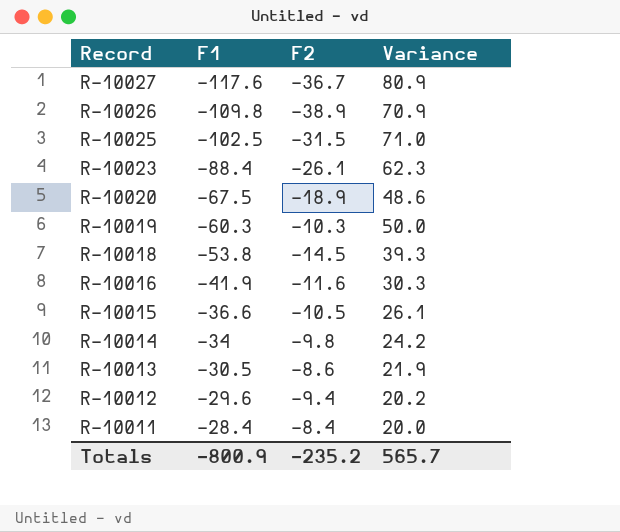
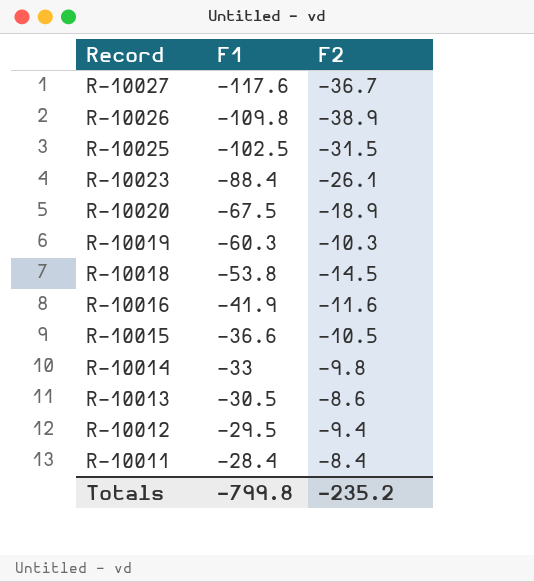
column Variance | formula: [F2] - [F1] -> none
R-10014 | F1: -34 -> -33
R-10012 | F1: -29.6 -> -29.5
Totals | F1: -800.9 -> -799.8

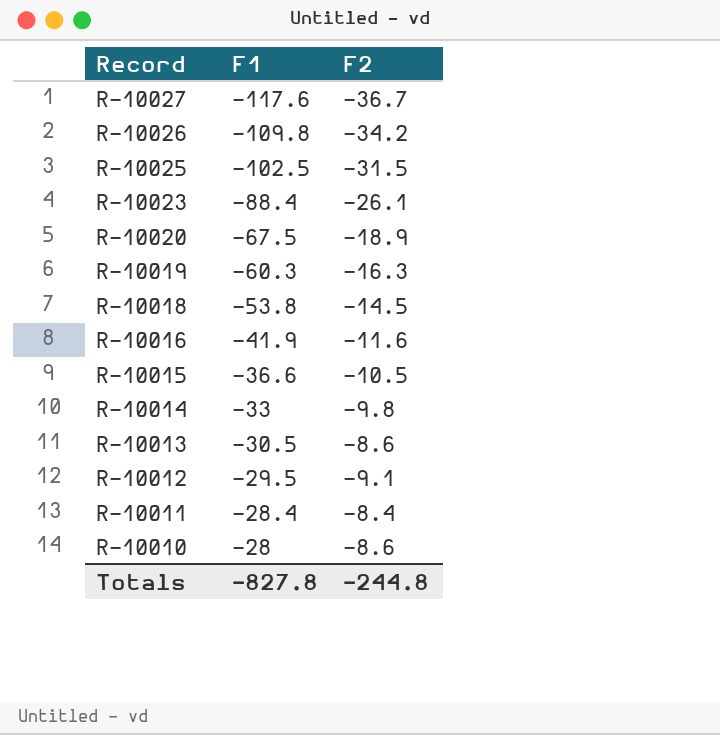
R-10026 | F2: -38.9 -> -34.2
R-10019 | F2: -10.3 -> -16.3
R-10012 | F2: -9.4 -> -9.1
row R-10010: none -> -28 | -8.6
Totals | F1: -799.8 -> -827.8
Totals | F2: -235.2 -> -244.8

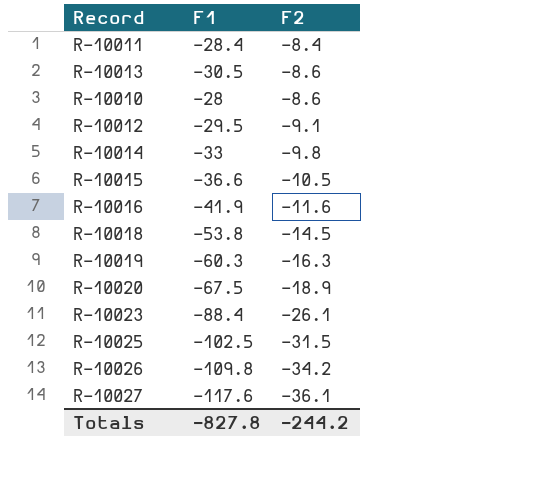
row order: Record descending -> F2 descending
R-10027 | F2: -36.7 -> -36.1
Totals | F2: -244.8 -> -244.2

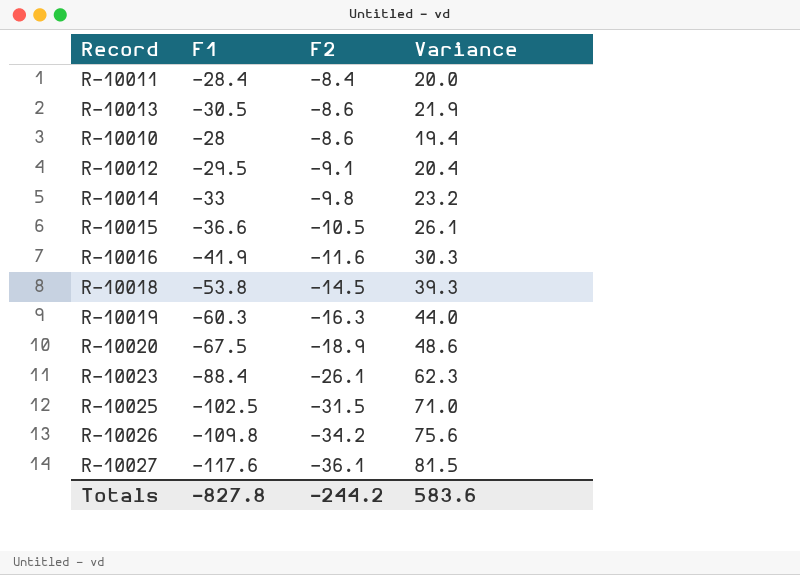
column Variance | formula: none -> [F2] - [F1]

